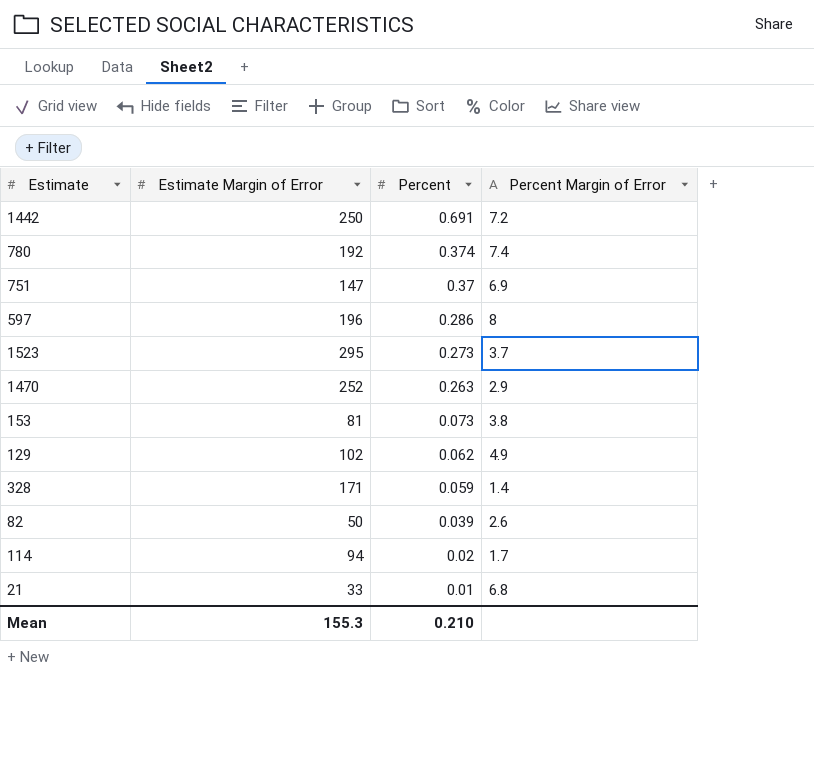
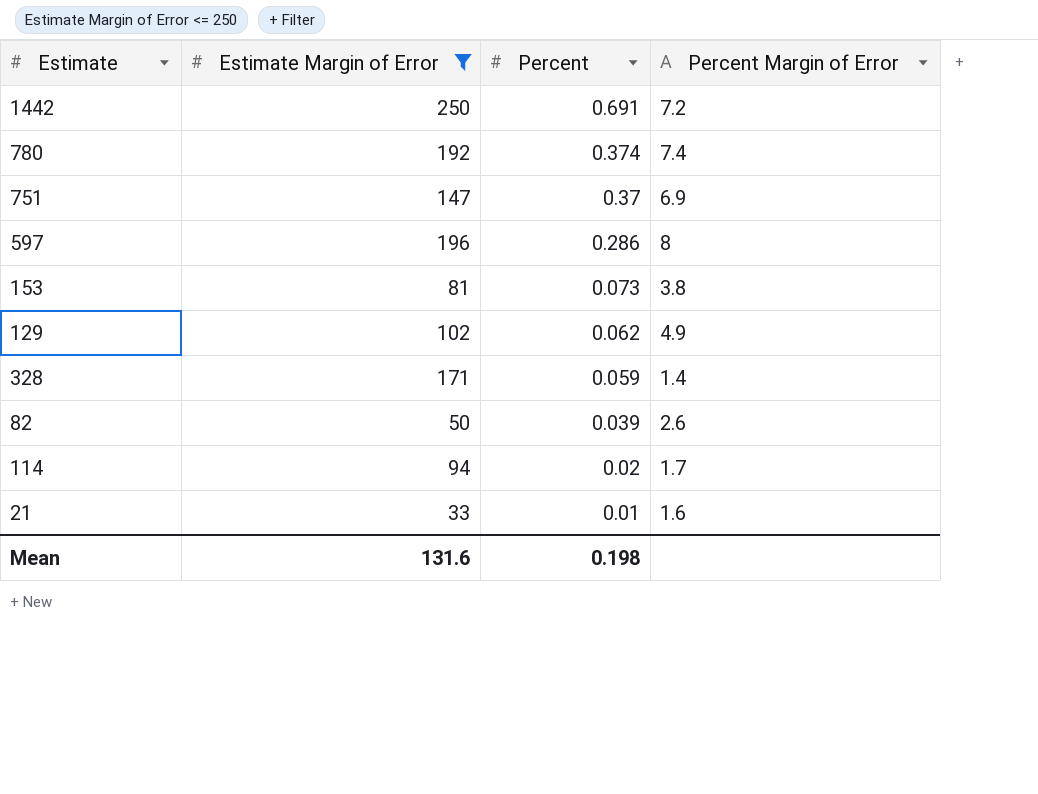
filter: none -> Estimate Margin of Error <= 250
21 | Percent Margin of Error: 6.8 -> 1.6
Mean | Estimate Margin of Error: 155.3 -> 131.6
Mean | Percent: 0.210 -> 0.198

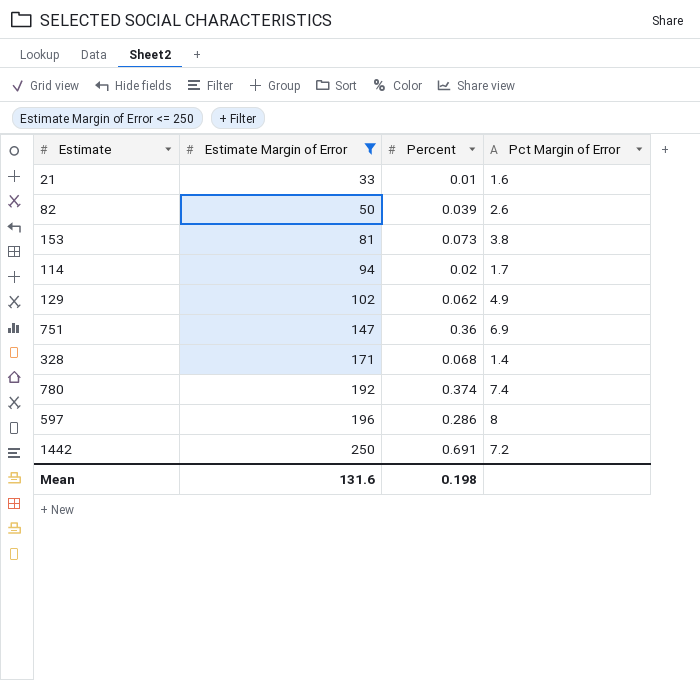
row order: Percent descending -> Estimate Margin of Error ascending
column name: Percent Margin of Error -> Pct Margin of Error
751 | Percent: 0.37 -> 0.36
328 | Percent: 0.059 -> 0.068

